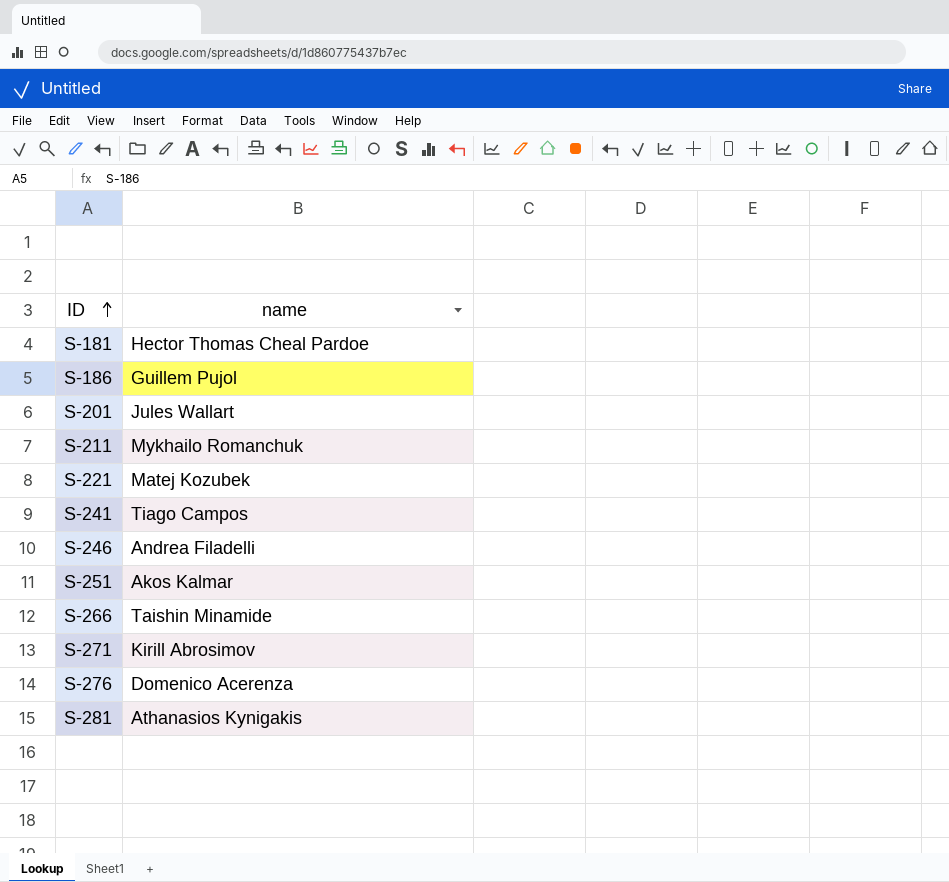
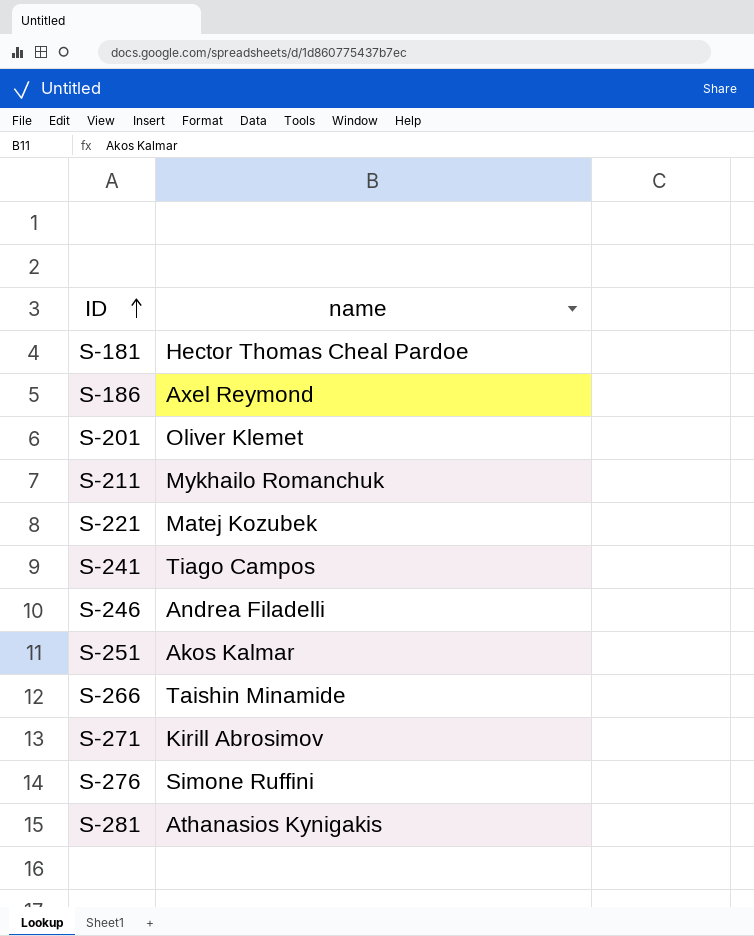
S-186 | name: Guillem Pujol -> Axel Reymond
S-201 | name: Jules Wallart -> Oliver Klemet
S-276 | name: Domenico Acerenza -> Simone Ruffini

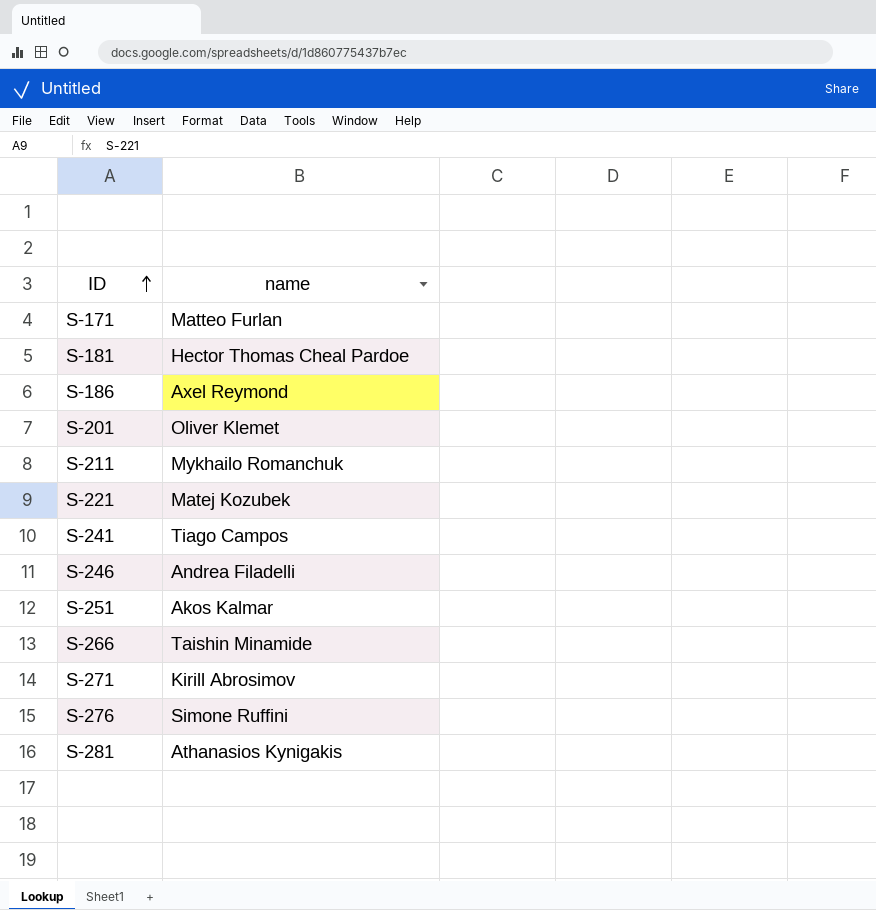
row S-171: none -> Matteo Furlan

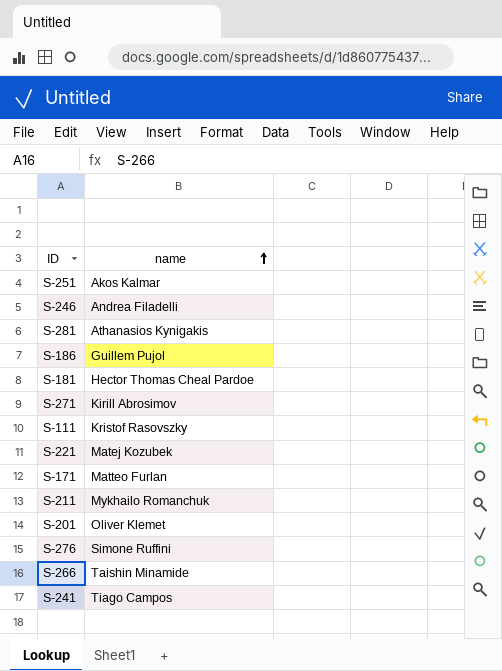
row order: ID ascending -> name ascending
S-186 | name: Axel Reymond -> Guillem Pujol
row S-111: none -> Kristof Rasovszky

